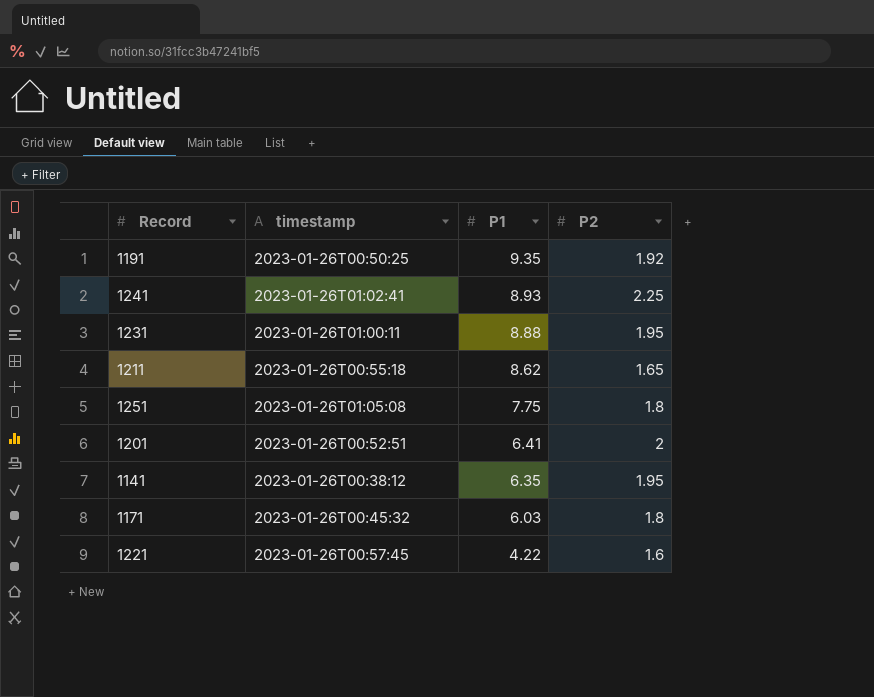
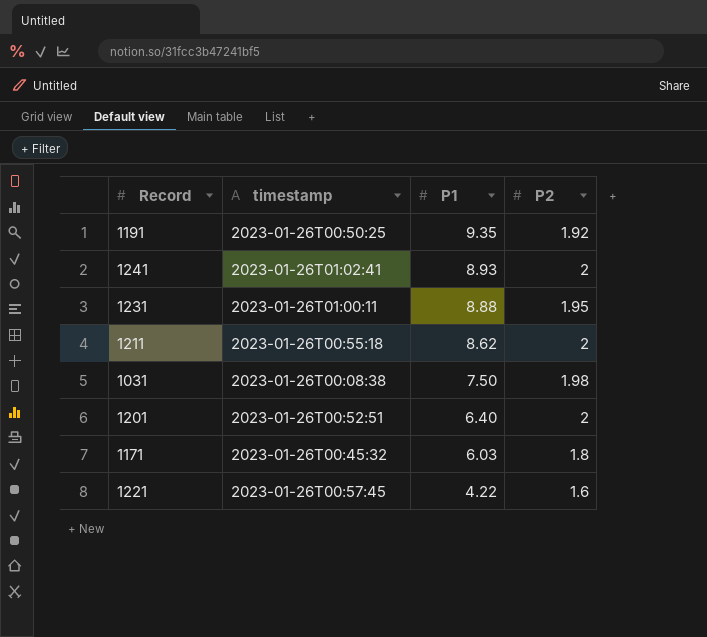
row 1251: 2023-01-26T01:05:08 | 7.75 | 1.8 -> none
row 1141: 2023-01-26T00:38:12 | 6.35 | 1.95 -> none
1241 | P2: 2.25 -> 2
1211 | P2: 1.65 -> 2
row 1031: none -> 2023-01-26T00:08:38 | 7.50 | 1.98
1201 | P1: 6.41 -> 6.40

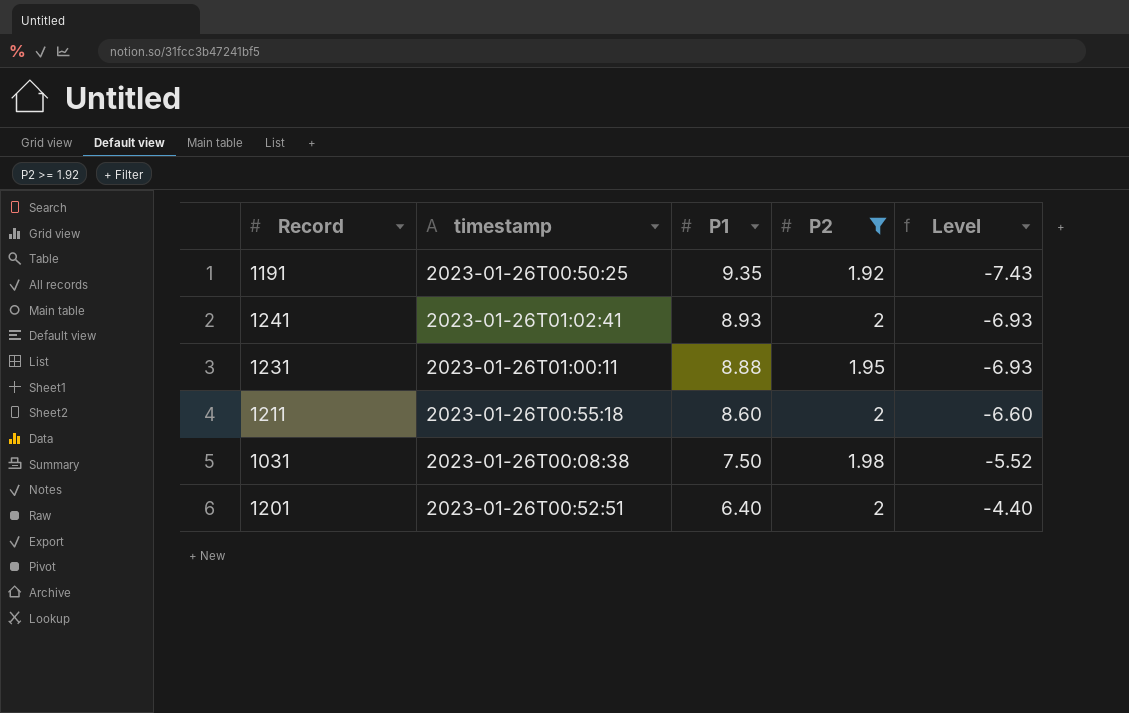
filter: none -> P2 >= 1.92
column Level | formula: none -> [P2] - [P1]
1211 | P1: 8.62 -> 8.60

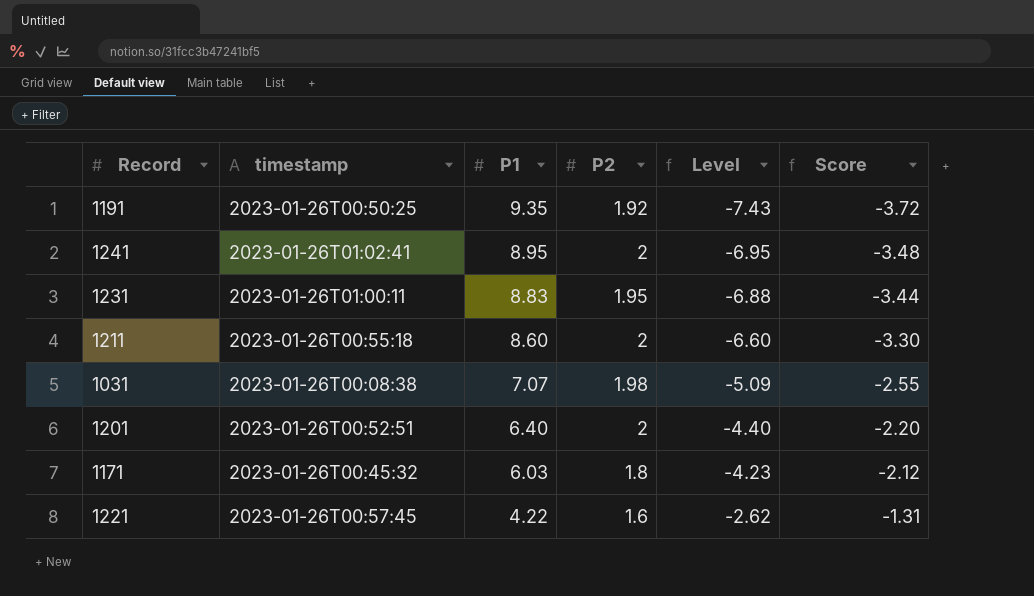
filter: P2 >= 1.92 -> none
column Score | formula: none -> [Level] * 0.5
1241 | P1: 8.93 -> 8.95
1241 | Level: -6.93 -> -6.95
1231 | P1: 8.88 -> 8.83
1231 | Level: -6.93 -> -6.88
1031 | P1: 7.50 -> 7.07
1031 | Level: -5.52 -> -5.09

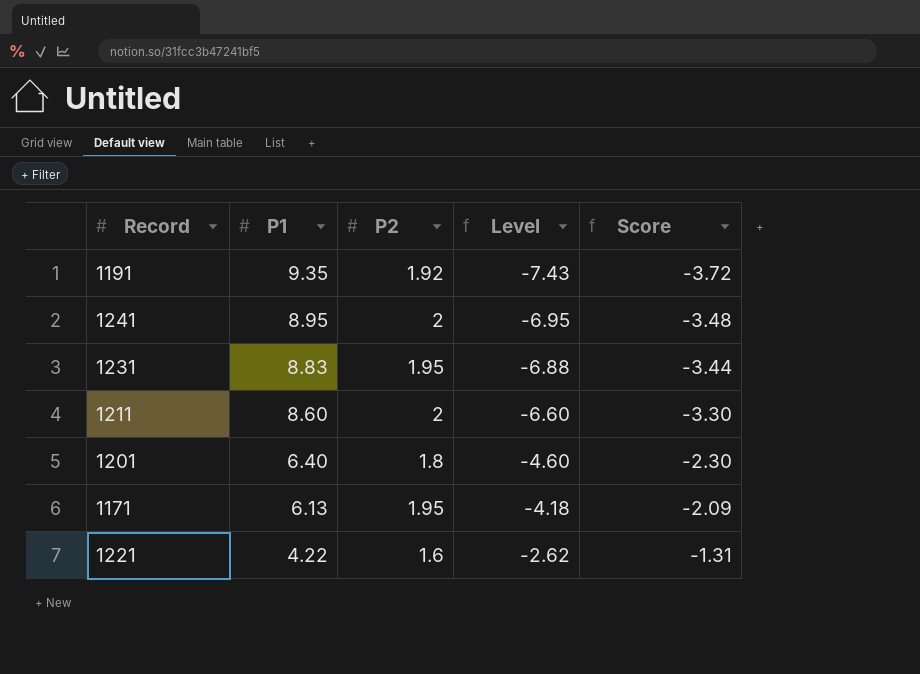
column timestamp | position: 2 -> none
row 1031: 2023-01-26T00:08:38 | 7.07 | 1.98 | -5.09 | -2.55 -> none
1201 | P2: 2 -> 1.8
1201 | Level: -4.40 -> -4.60
1201 | Score: -2.20 -> -2.30
1171 | P1: 6.03 -> 6.13
1171 | P2: 1.8 -> 1.95
1171 | Level: -4.23 -> -4.18
1171 | Score: -2.12 -> -2.09

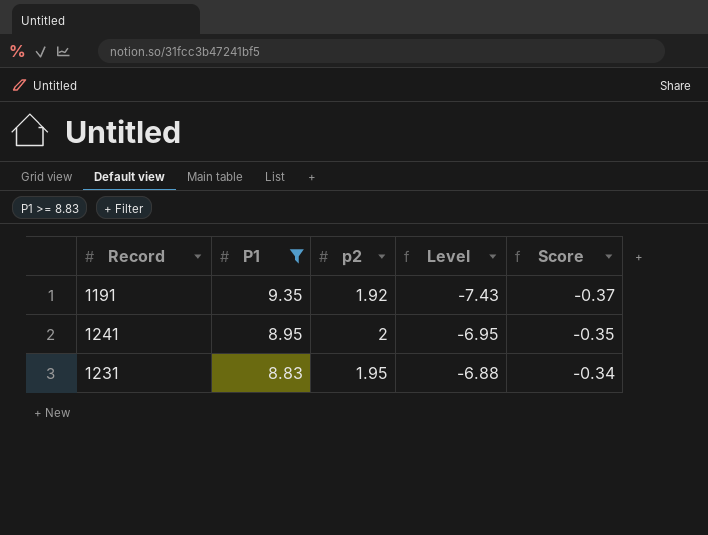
filter: none -> P1 >= 8.83
column name: P2 -> p2
column Score | formula: [Level] * 0.5 -> [Level] * 0.05

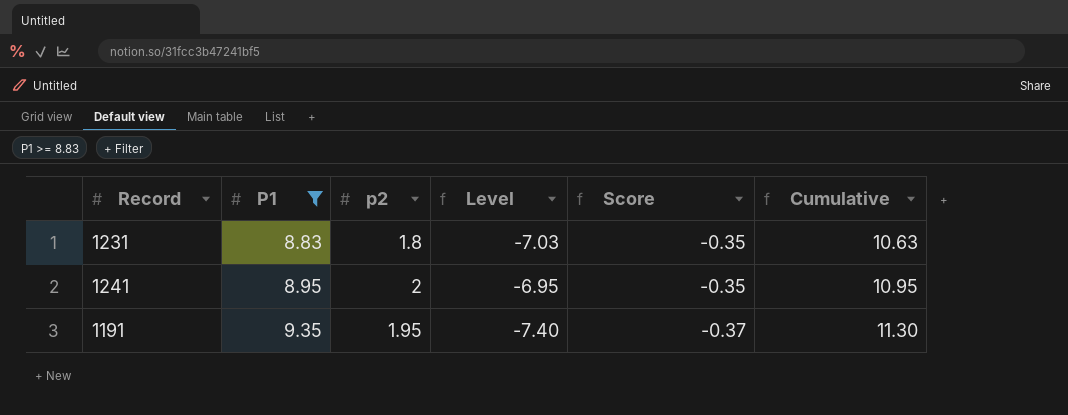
row order: P1 descending -> P1 ascending
column Cumulative | formula: none -> [P1] + [p2]
1231 | p2: 1.95 -> 1.8
1231 | Level: -6.88 -> -7.03
1231 | Score: -0.34 -> -0.35
1191 | p2: 1.92 -> 1.95
1191 | Level: -7.43 -> -7.40

